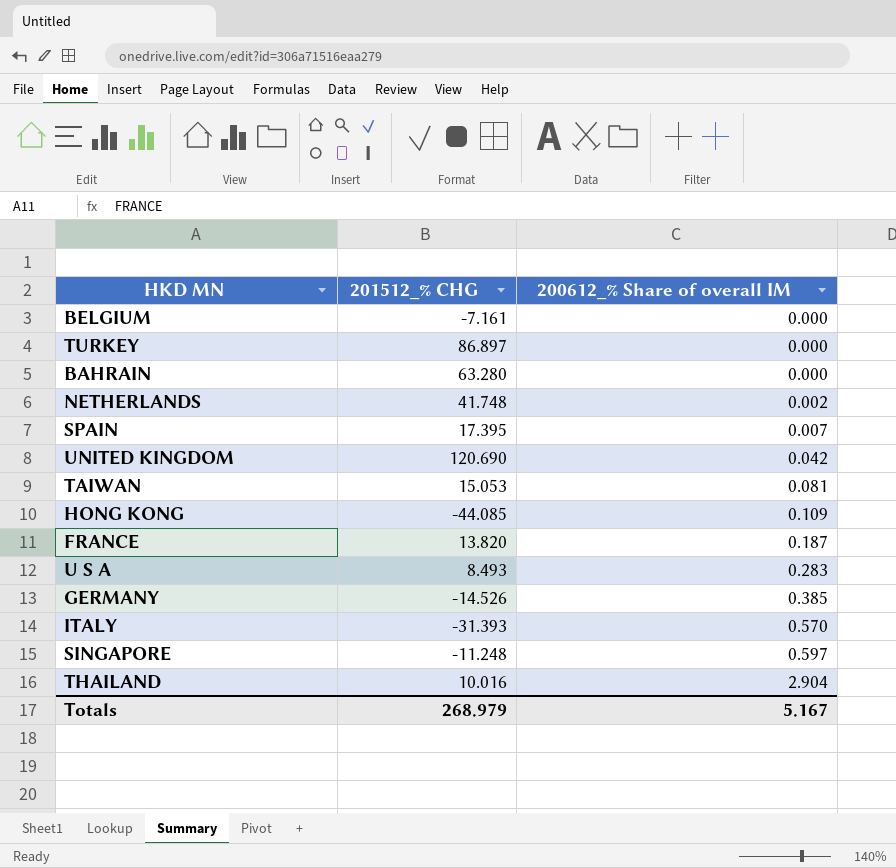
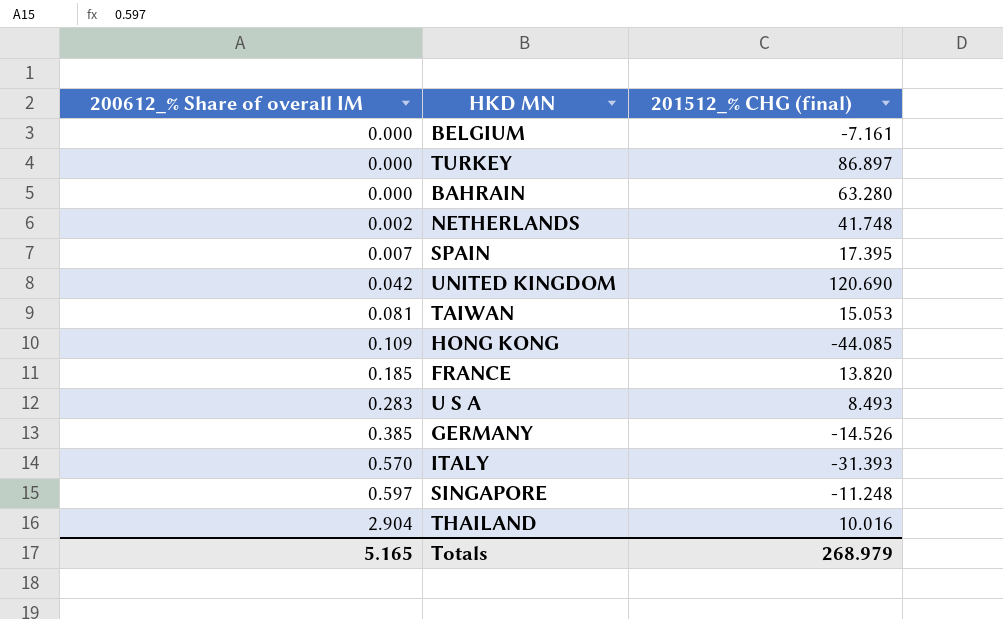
column 200612_% Share of overall IM | position: 3 -> 1
column name: 201512_% CHG -> 201512_% CHG (final)
FRANCE | 200612_% Share of overall IM: 0.187 -> 0.185
Totals | 200612_% Share of overall IM: 5.167 -> 5.165

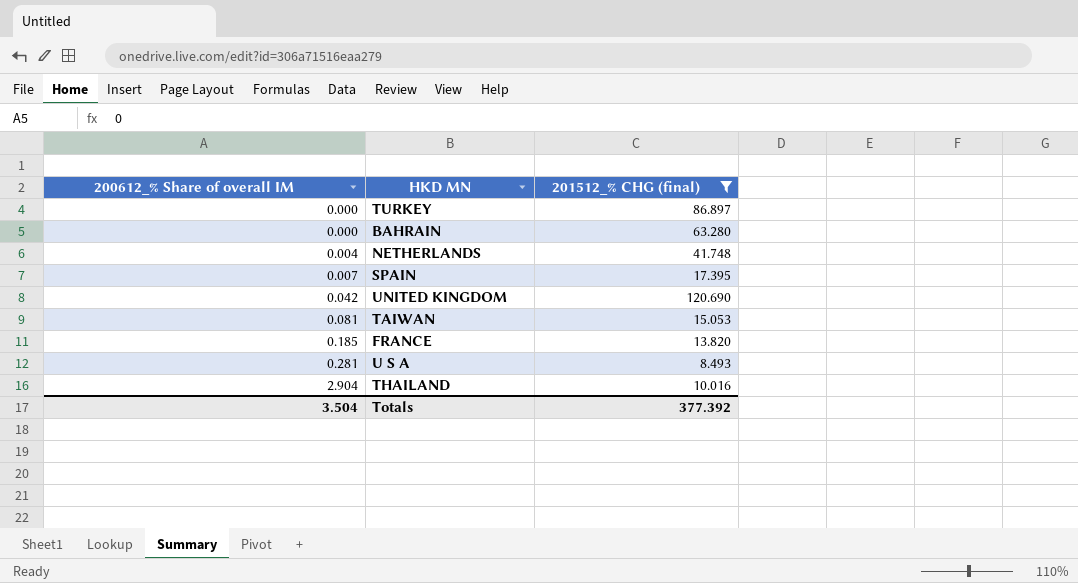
filter: none -> 201512_% CHG (final) >= 8.493
NETHERLANDS | 200612_% Share of overall IM: 0.002 -> 0.004
U S A | 200612_% Share of overall IM: 0.283 -> 0.281
Totals | 200612_% Share of overall IM: 5.165 -> 3.504
Totals | 201512_% CHG (final): 268.979 -> 377.392

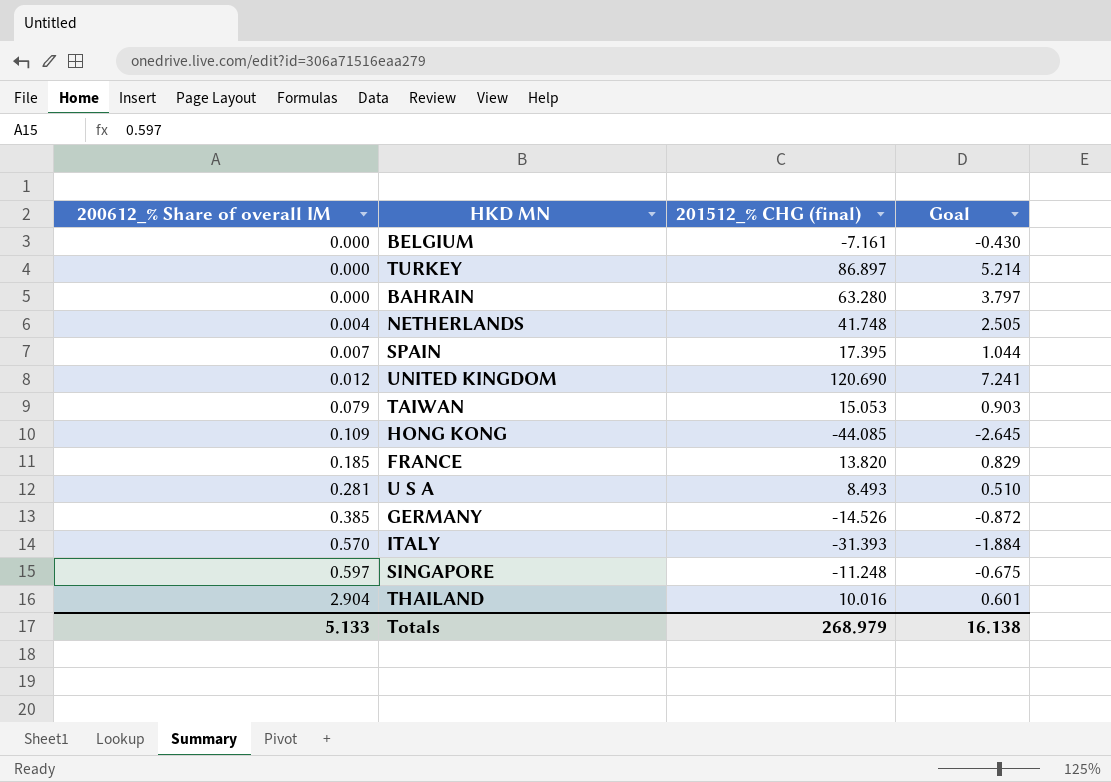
filter: 201512_% CHG (final) >= 8.493 -> none
column Goal | formula: none -> [201512_% CHG (final)] * 0.06
UNITED KINGDOM | 200612_% Share of overall IM: 0.042 -> 0.012
TAIWAN | 200612_% Share of overall IM: 0.081 -> 0.079
Totals | 200612_% Share of overall IM: 3.504 -> 5.133
Totals | 201512_% CHG (final): 377.392 -> 268.979

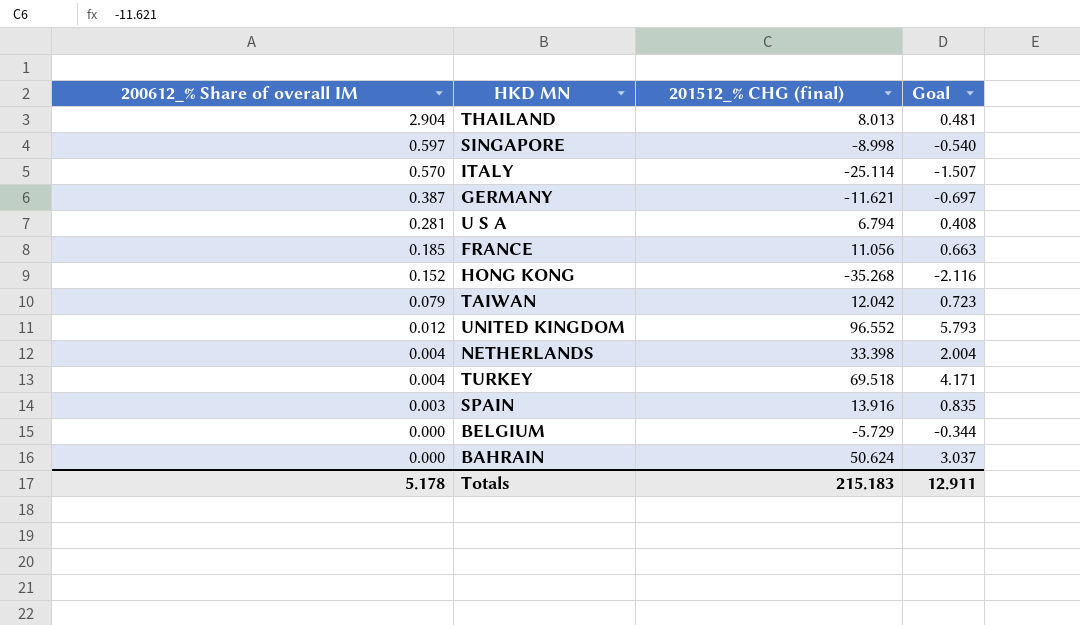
row order: 200612_% Share of overall IM ascending -> 200612_% Share of overall IM descending
THAILAND | 201512_% CHG (final): 10.016 -> 8.013
THAILAND | Goal: 0.601 -> 0.481
SINGAPORE | 201512_% CHG (final): -11.248 -> -8.998
SINGAPORE | Goal: -0.675 -> -0.540
ITALY | 201512_% CHG (final): -31.393 -> -25.114
ITALY | Goal: -1.884 -> -1.507
GERMANY | 200612_% Share of overall IM: 0.385 -> 0.387
GERMANY | 201512_% CHG (final): -14.526 -> -11.621
GERMANY | Goal: -0.872 -> -0.697
U S A | 201512_% CHG (final): 8.493 -> 6.794
U S A | Goal: 0.510 -> 0.408
FRANCE | 201512_% CHG (final): 13.820 -> 11.056
FRANCE | Goal: 0.829 -> 0.663
HONG KONG | 200612_% Share of overall IM: 0.109 -> 0.152
HONG KONG | 201512_% CHG (final): -44.085 -> -35.268
HONG KONG | Goal: -2.645 -> -2.116
TAIWAN | 201512_% CHG (final): 15.053 -> 12.042
TAIWAN | Goal: 0.903 -> 0.723
UNITED KINGDOM | 201512_% CHG (final): 120.690 -> 96.552
UNITED KINGDOM | Goal: 7.241 -> 5.793
NETHERLANDS | 201512_% CHG (final): 41.748 -> 33.398
NETHERLANDS | Goal: 2.505 -> 2.004
TURKEY | 200612_% Share of overall IM: 0.000 -> 0.004
TURKEY | 201512_% CHG (final): 86.897 -> 69.518
TURKEY | Goal: 5.214 -> 4.171
SPAIN | 200612_% Share of overall IM: 0.007 -> 0.003
SPAIN | 201512_% CHG (final): 17.395 -> 13.916
SPAIN | Goal: 1.044 -> 0.835
BELGIUM | 201512_% CHG (final): -7.161 -> -5.729
BELGIUM | Goal: -0.430 -> -0.344
BAHRAIN | 201512_% CHG (final): 63.280 -> 50.624
BAHRAIN | Goal: 3.797 -> 3.037
Totals | 200612_% Share of overall IM: 5.133 -> 5.178
Totals | 201512_% CHG (final): 268.979 -> 215.183
Totals | Goal: 16.138 -> 12.911

